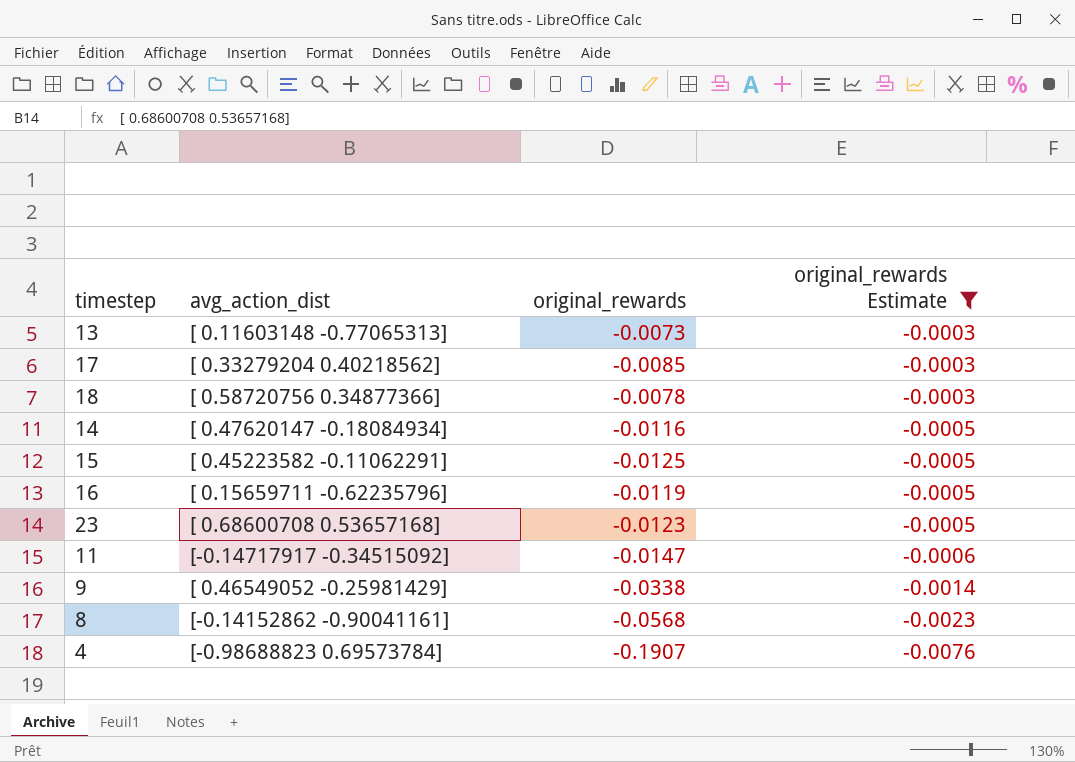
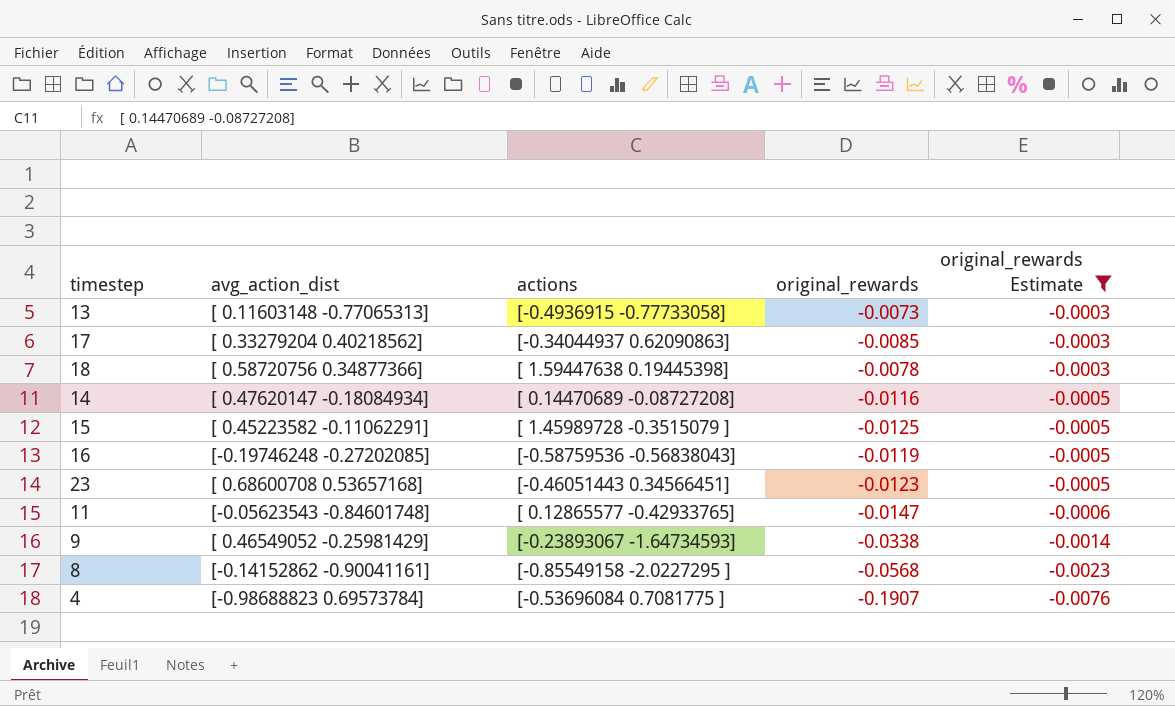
column actions | position: none -> 3
16 | avg_action_dist: [ 0.15659711 -0.62235796] -> [-0.19746248 -0.27202085]
11 | avg_action_dist: [-0.14717917 -0.34515092] -> [-0.05623543 -0.84601748]

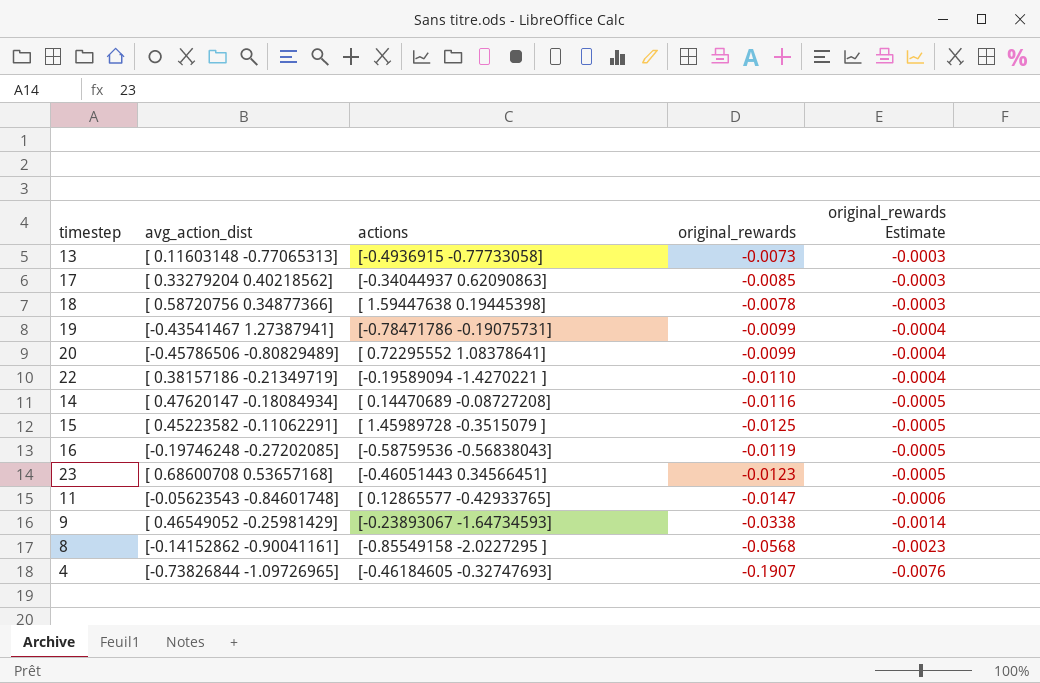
filter: original_rewards Estimate != -0.0004 -> none
4 | avg_action_dist: [-0.98688823 0.69573784] -> [-0.73826844 -1.09726965]
4 | actions: [-0.53696084 0.7081775 ] -> [-0.46184605 -0.32747693]

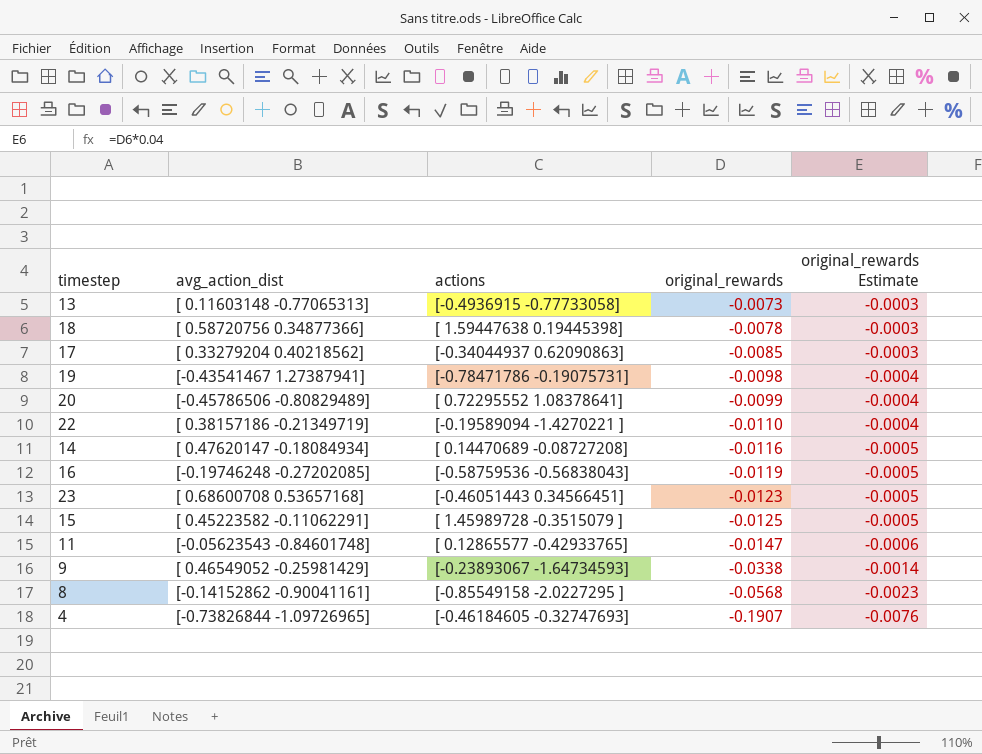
row order: original_rewards Estimate descending -> original_rewards descending
19 | original_rewards: -0.0099 -> -0.0098

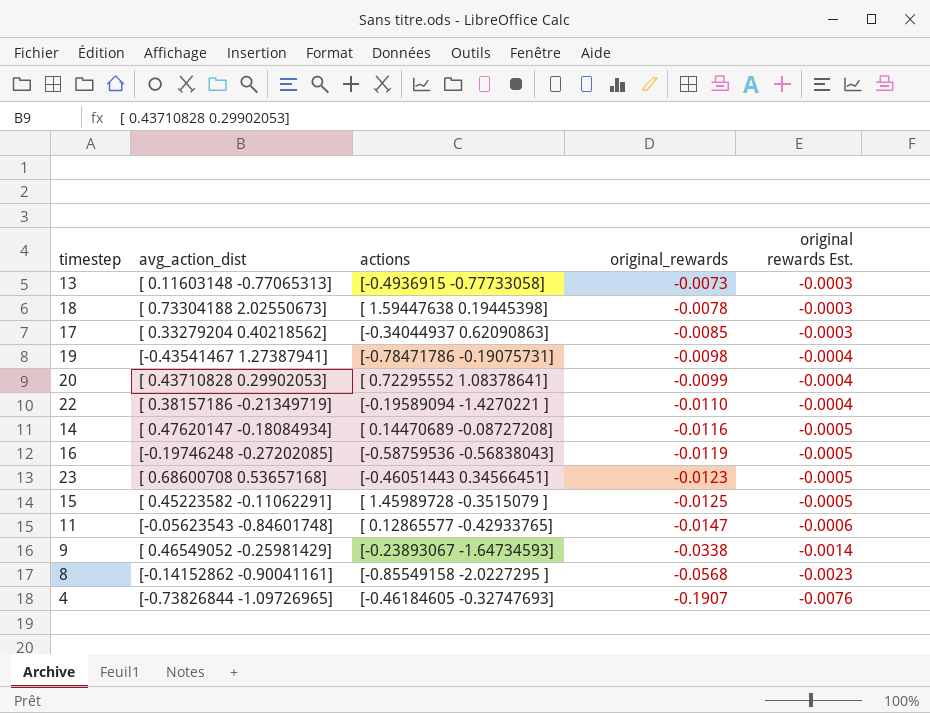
column name: original_rewards Estimate -> original rewards Est.
18 | avg_action_dist: [ 0.58720756 0.34877366] -> [ 0.73304188 2.02550673]
20 | avg_action_dist: [-0.45786506 -0.80829489] -> [ 0.43710828 0.29902053]

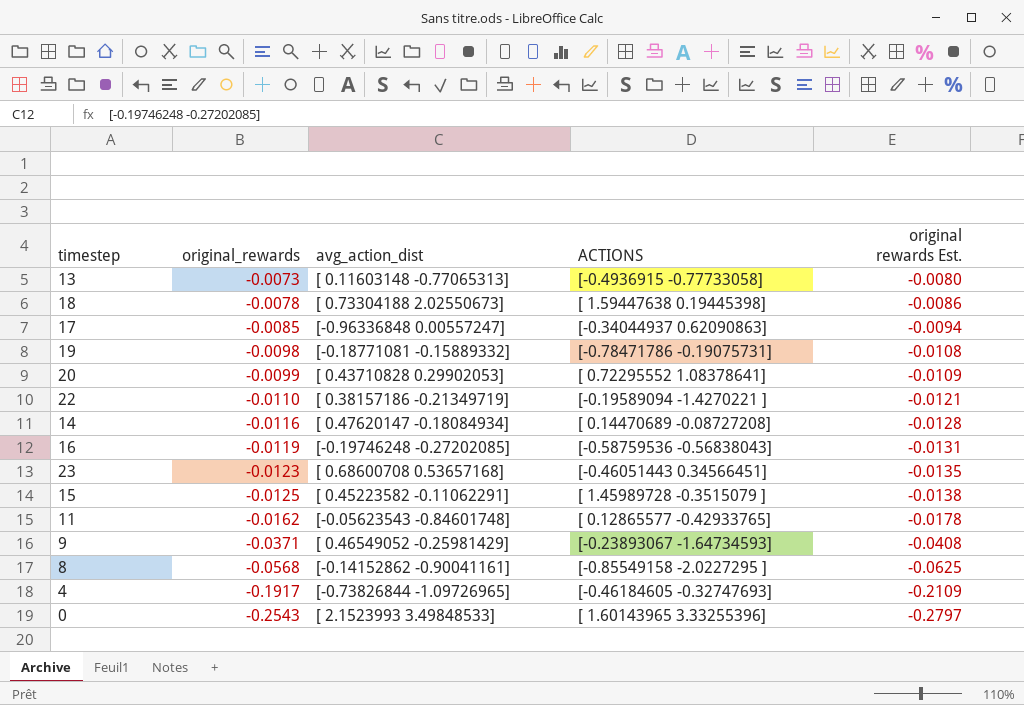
column original_rewards | position: 4 -> 2
column name: actions -> ACTIONS
column original rewards Est. | formula: [original_rewards] * 0.04 -> [original_rewards] * 1.1
17 | avg_action_dist: [ 0.33279204 0.40218562] -> [-0.96336848 0.00557247]
19 | avg_action_dist: [-0.43541467 1.27387941] -> [-0.18771081 -0.15889332]
11 | original_rewards: -0.0147 -> -0.0162
9 | original_rewards: -0.0338 -> -0.0371
4 | original_rewards: -0.1907 -> -0.1917
row 0: none -> -0.2543 | [ 2.1523993 3.49848533] | [ 1.60143965 3.33255396] | -0.2797

